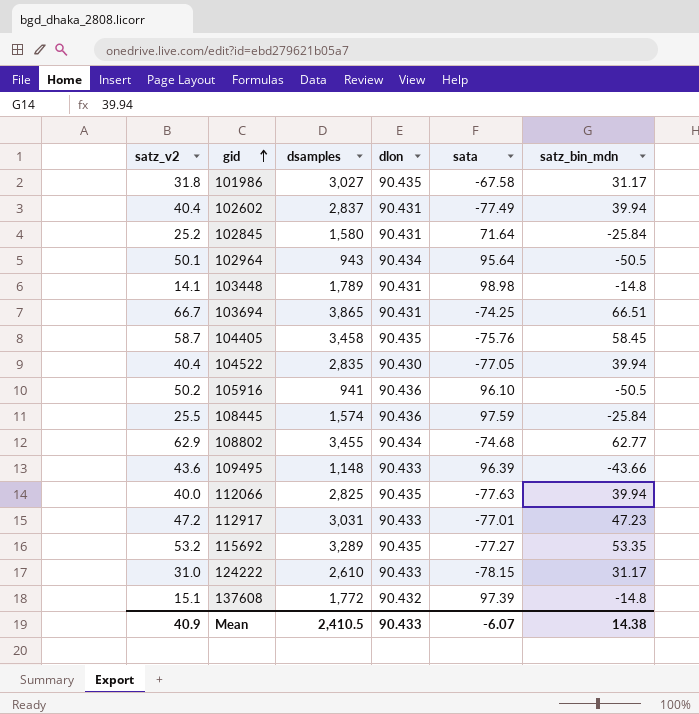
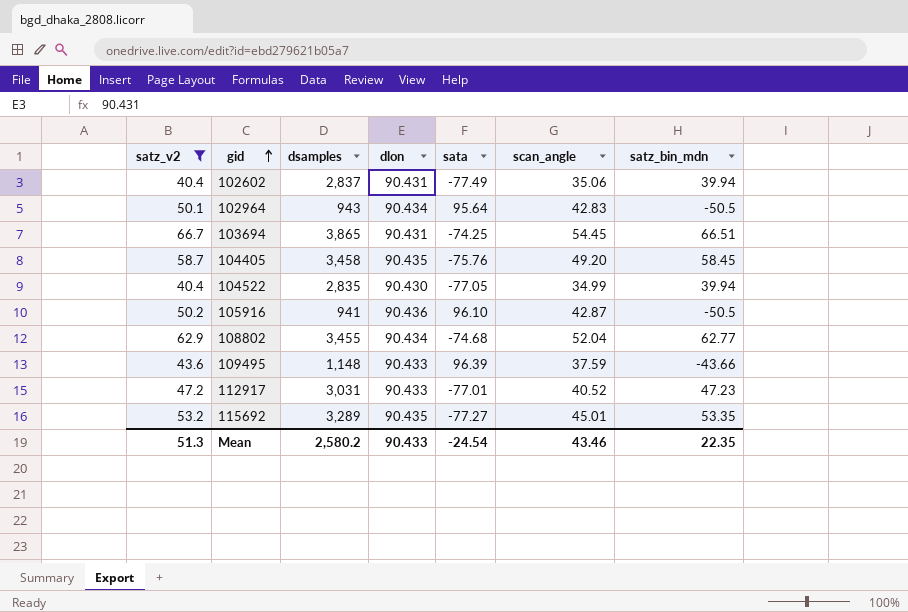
filter: none -> satz_v2 >= 40.4
column scan_angle | position: none -> 6
Mean | satz_v2: 40.9 -> 51.3
Mean | dsamples: 2,410.5 -> 2,580.2
Mean | sata: -6.07 -> -24.54
Mean | satz_bin_mdn: 14.38 -> 22.35

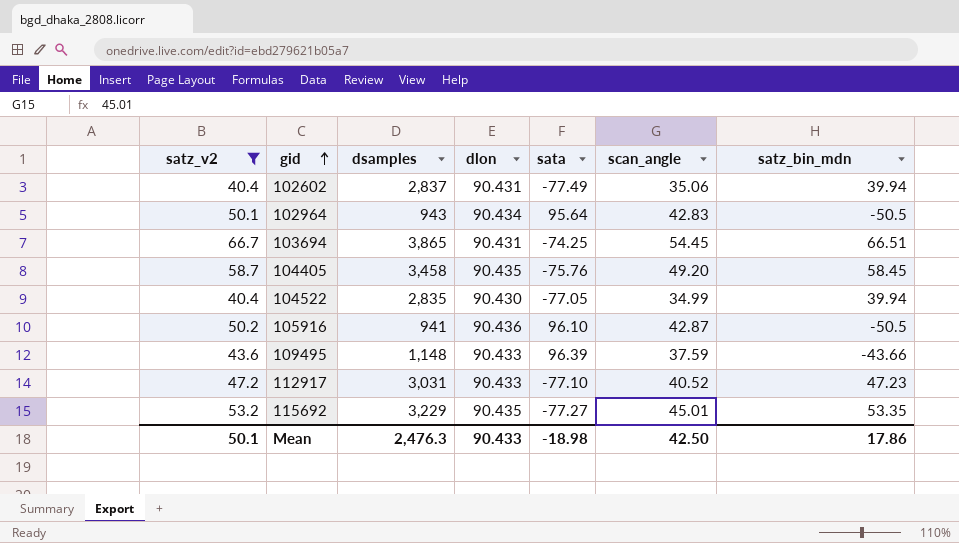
row 108802: 62.9 | 3,455 | 90.434 | -74.68 | 52.04 | 62.77 -> none
112917 | sata: -77.01 -> -77.10
115692 | dsamples: 3,289 -> 3,229
Mean | satz_v2: 51.3 -> 50.1
Mean | dsamples: 2,580.2 -> 2,476.3
Mean | sata: -24.54 -> -18.98
Mean | scan_angle: 43.46 -> 42.50
Mean | satz_bin_mdn: 22.35 -> 17.86

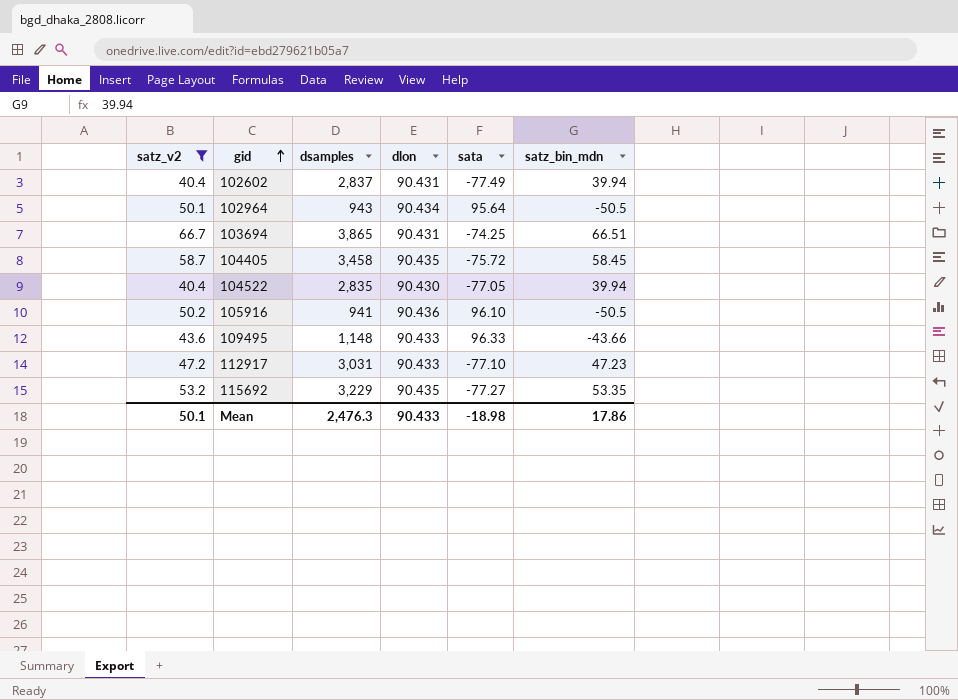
column scan_angle | position: 6 -> none
104405 | sata: -75.76 -> -75.72
109495 | sata: 96.39 -> 96.33

